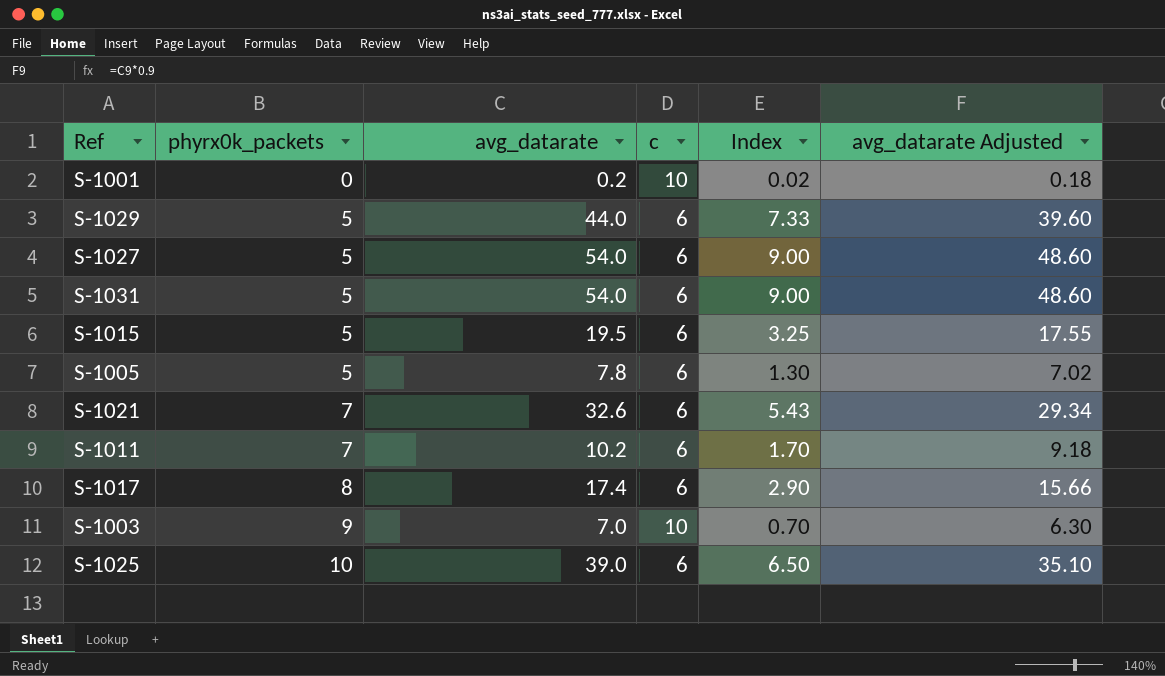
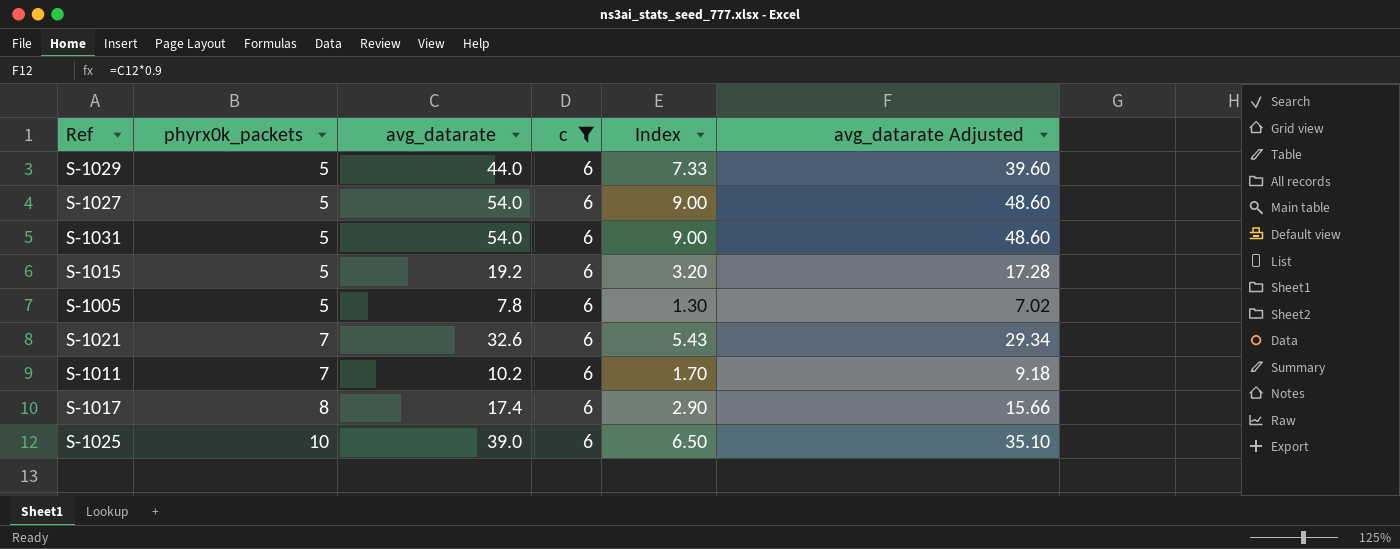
filter: none -> c = 6
S-1015 | avg_datarate: 19.5 -> 19.2
S-1015 | Index: 3.25 -> 3.20
S-1015 | avg_datarate Adjusted: 17.55 -> 17.28

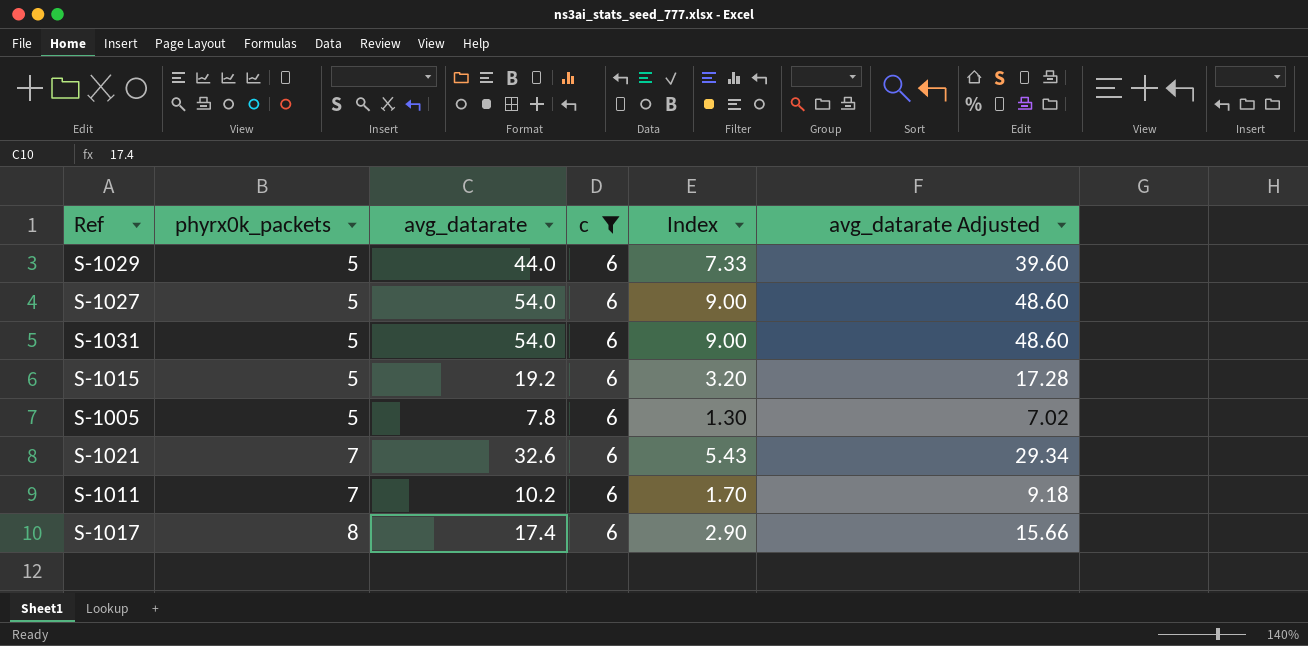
row S-1025: 10 | 39.0 | 6 | 6.50 | 35.10 -> none

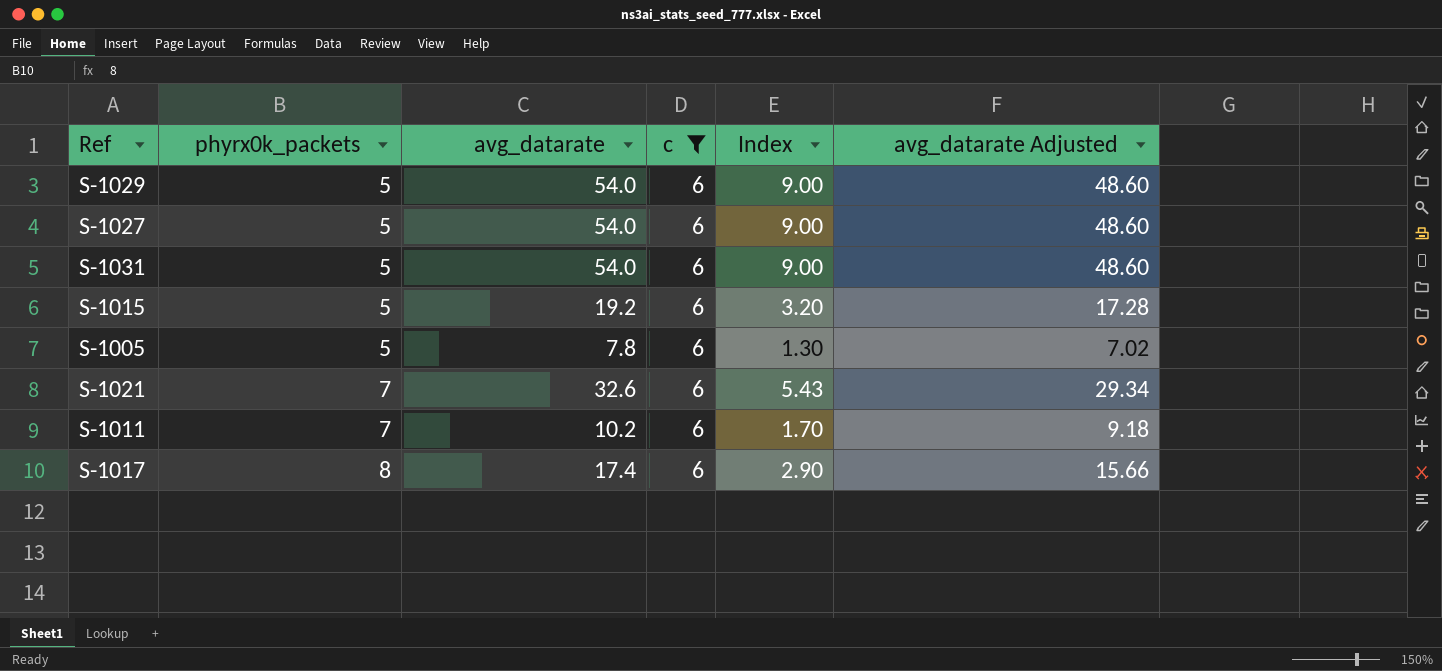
S-1029 | avg_datarate: 44.0 -> 54.0
S-1029 | Index: 7.33 -> 9.00
S-1029 | avg_datarate Adjusted: 39.60 -> 48.60

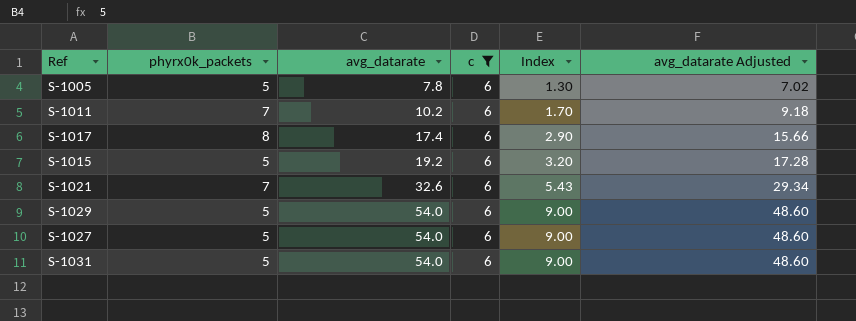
row order: phyrx0k_packets ascending -> avg_datarate ascending

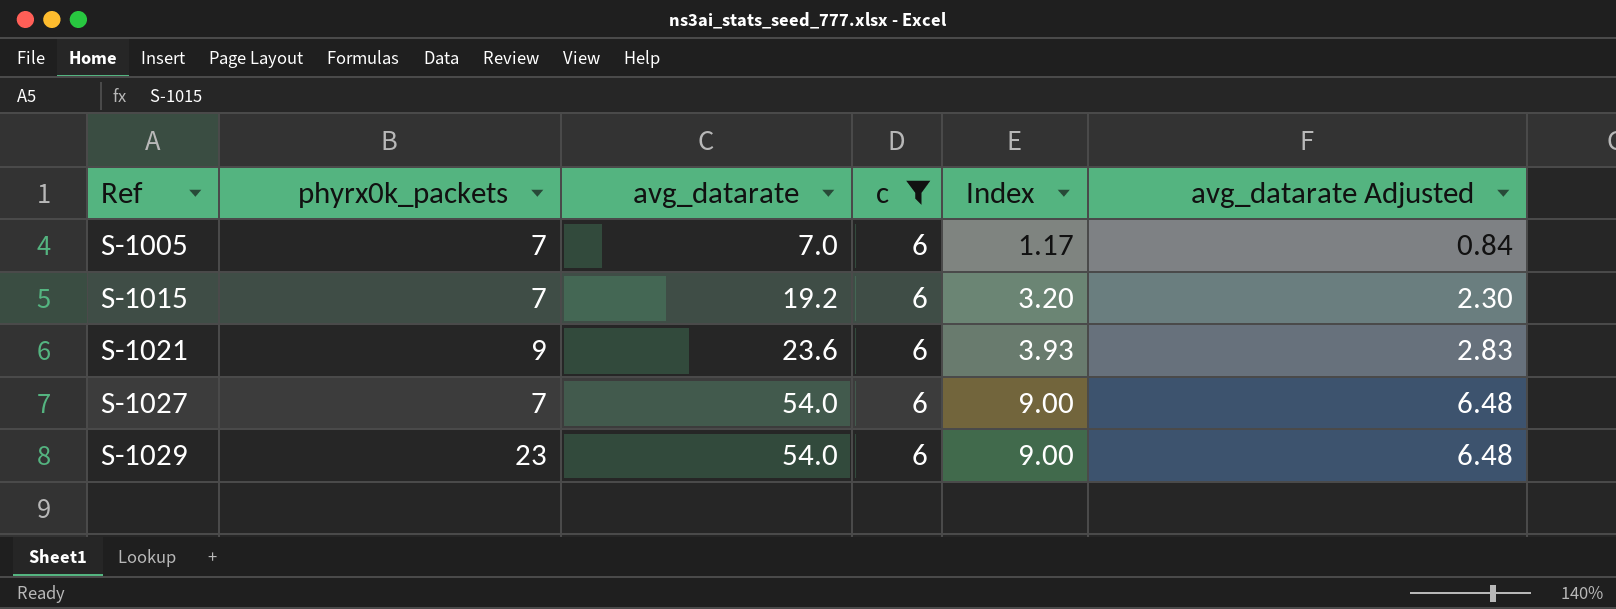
row order: avg_datarate ascending -> Ref ascending
column avg_datarate Adjusted | formula: [avg_datarate] * 0.9 -> [avg_datarate] * 0.12
row S-1011: 7 | 10.2 | 6 | 1.70 | 9.18 -> none
row S-1017: 8 | 17.4 | 6 | 2.90 | 15.66 -> none
row S-1031: 5 | 54.0 | 6 | 9.00 | 48.60 -> none
S-1005 | phyrx0k_packets: 5 -> 7
S-1005 | avg_datarate: 7.8 -> 7.0
S-1005 | Index: 1.30 -> 1.17
S-1015 | phyrx0k_packets: 5 -> 7
S-1021 | phyrx0k_packets: 7 -> 9
S-1021 | avg_datarate: 32.6 -> 23.6
S-1021 | Index: 5.43 -> 3.93
S-1027 | phyrx0k_packets: 5 -> 7
S-1029 | phyrx0k_packets: 5 -> 23

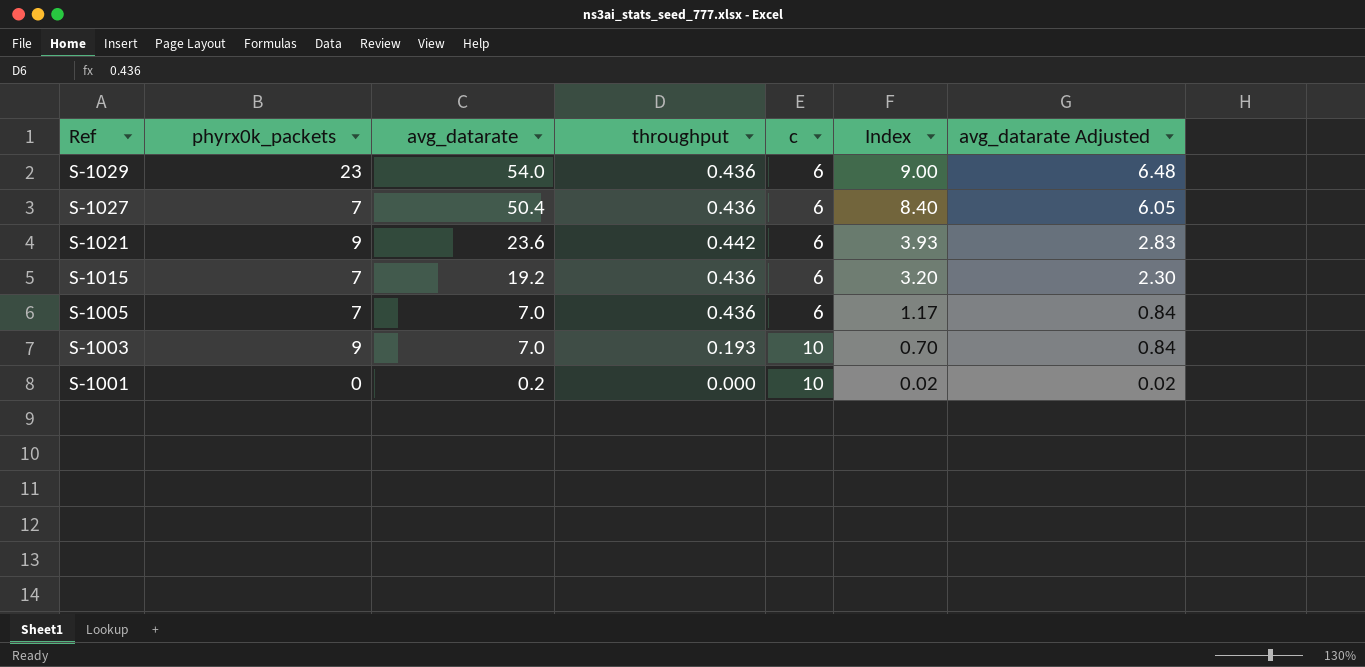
filter: c = 6 -> none
row order: Ref ascending -> Ref descending
column throughput | position: none -> 4
S-1027 | avg_datarate: 54.0 -> 50.4
S-1027 | Index: 9.00 -> 8.40
S-1027 | avg_datarate Adjusted: 6.48 -> 6.05

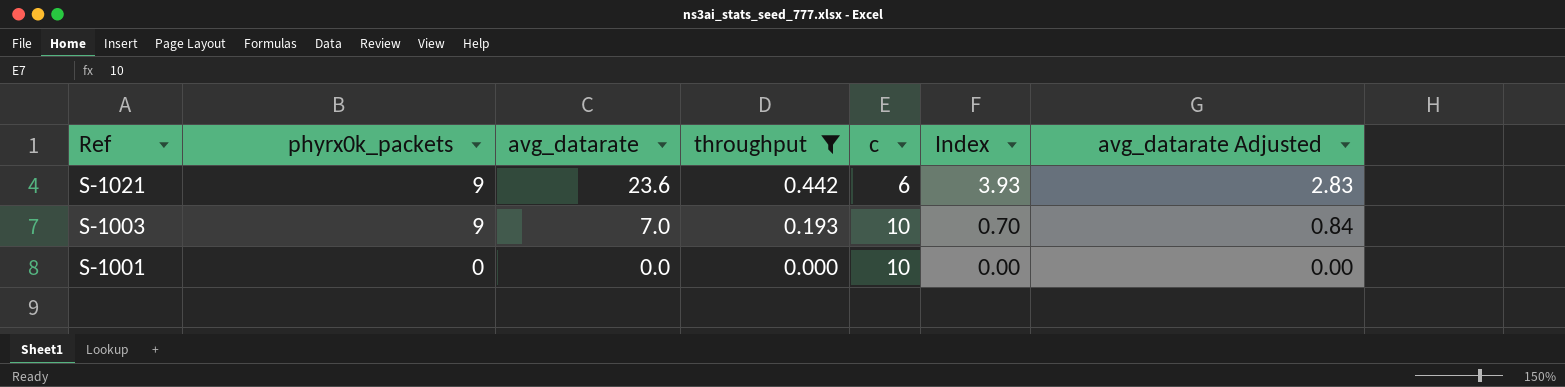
filter: none -> throughput != 0.436
S-1001 | avg_datarate: 0.2 -> 0.0
S-1001 | Index: 0.02 -> 0.00
S-1001 | avg_datarate Adjusted: 0.02 -> 0.00

